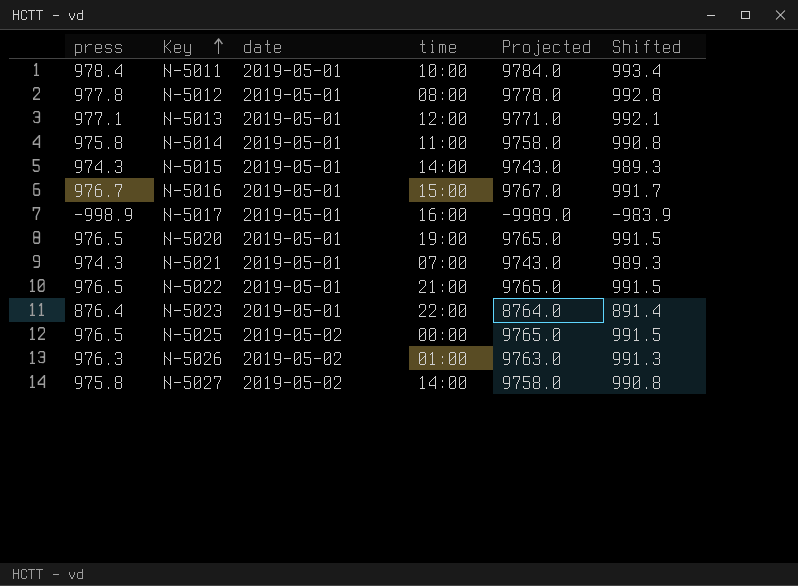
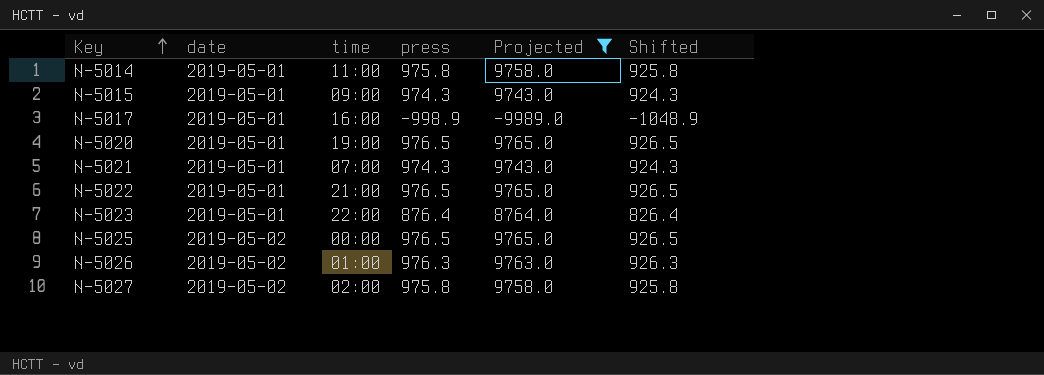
filter: none -> Projected <= 9765.0
column press | position: 1 -> 4
column Shifted | formula: [press] + 15 -> [press] - 50
N-5015 | time: 14:00 -> 09:00
N-5027 | time: 14:00 -> 02:00

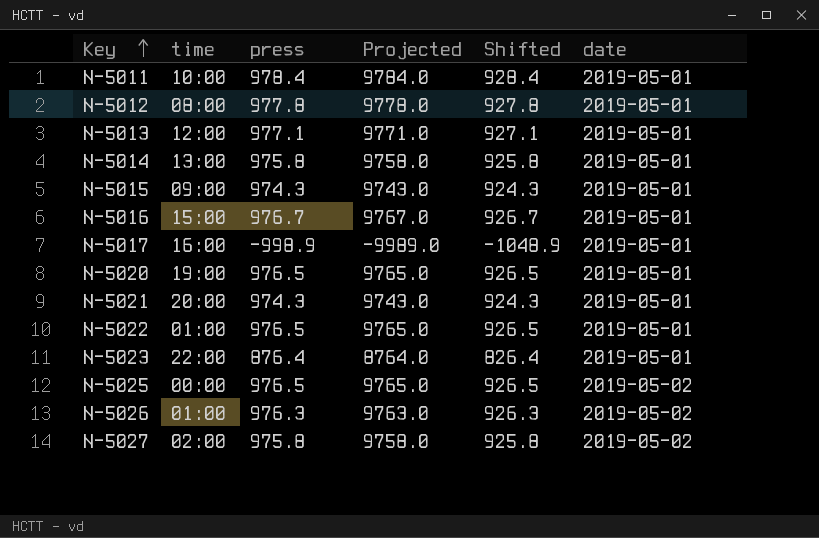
filter: Projected <= 9765.0 -> none
column date | position: 2 -> 6
N-5014 | time: 11:00 -> 13:00
N-5021 | time: 07:00 -> 20:00
N-5022 | time: 21:00 -> 01:00

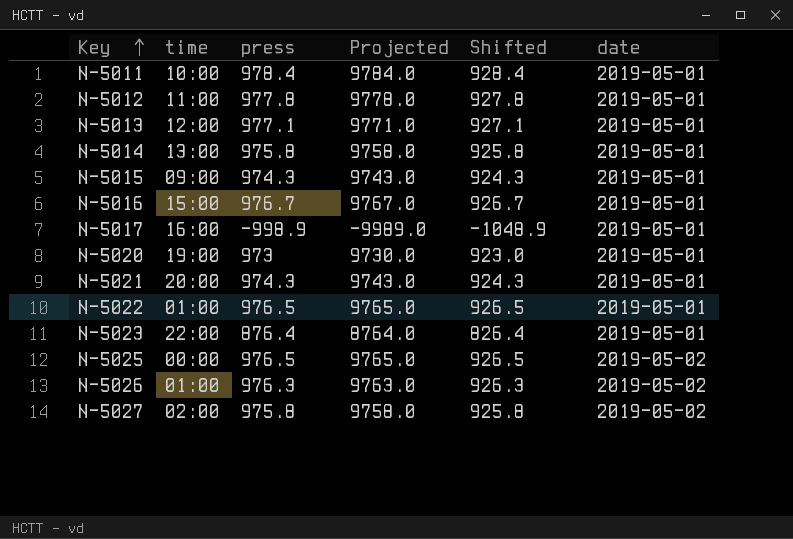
N-5012 | time: 08:00 -> 11:00
N-5020 | press: 976.5 -> 973
N-5020 | Projected: 9765.0 -> 9730.0
N-5020 | Shifted: 926.5 -> 923.0

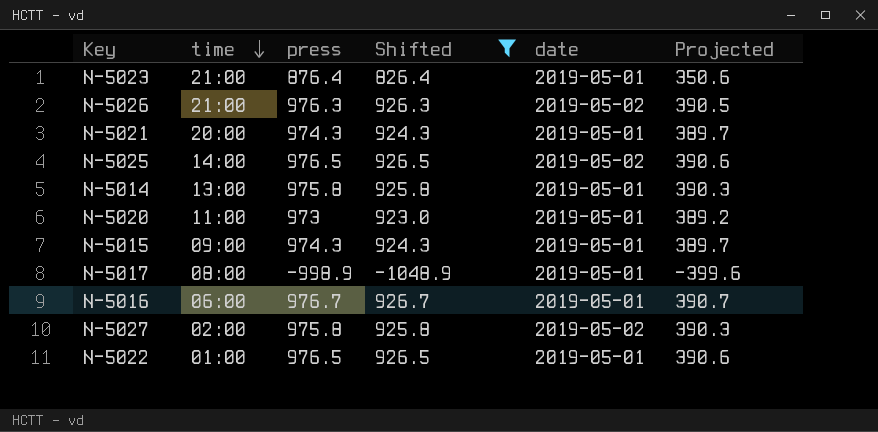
filter: none -> Shifted <= 926.7
row order: Key ascending -> time descending
column Projected | formula: [press] * 10 -> [press] * 0.4
column Projected | position: 4 -> 6
N-5023 | time: 22:00 -> 21:00
N-5026 | time: 01:00 -> 21:00
N-5025 | time: 00:00 -> 14:00
N-5020 | time: 19:00 -> 11:00
N-5017 | time: 16:00 -> 08:00
N-5016 | time: 15:00 -> 06:00

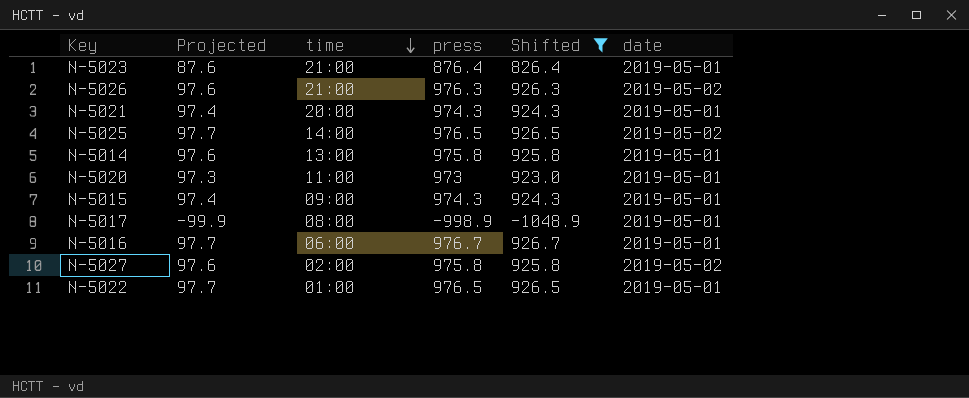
column Projected | formula: [press] * 0.4 -> [press] * 0.1
column Projected | position: 6 -> 2

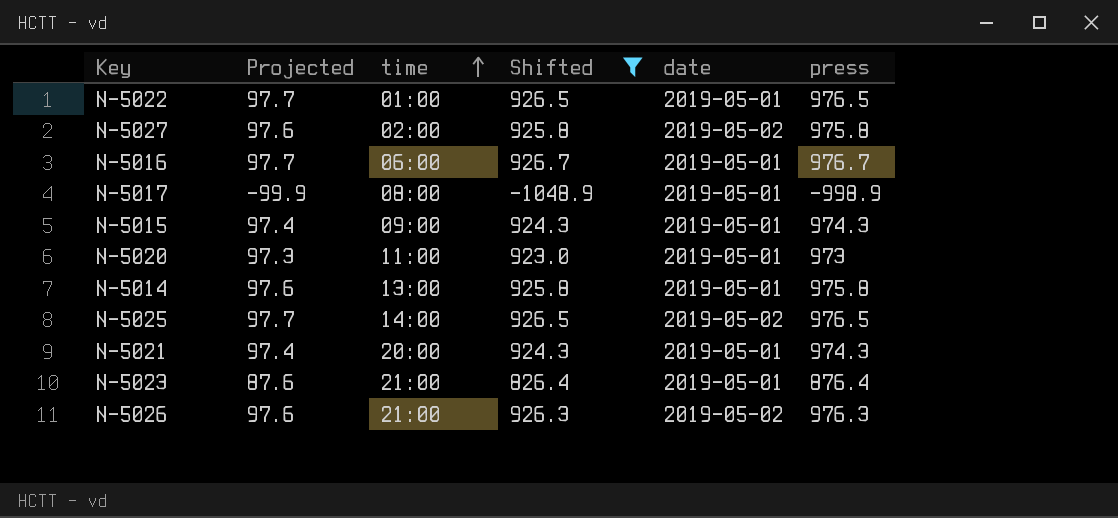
row order: time descending -> time ascending
column press | position: 4 -> 6

